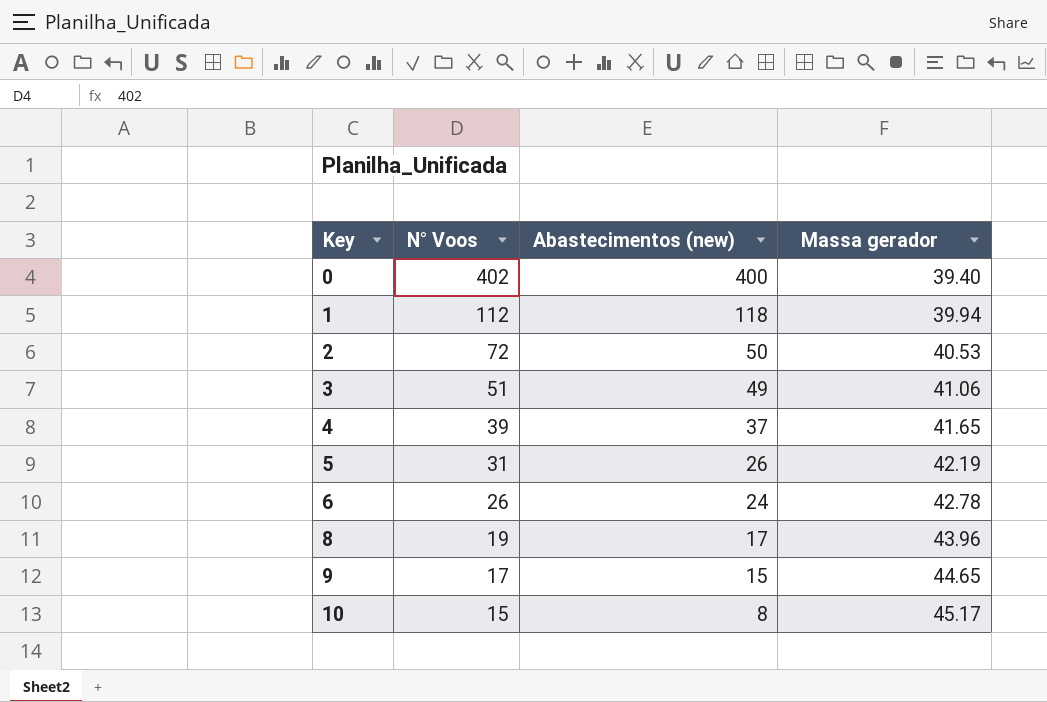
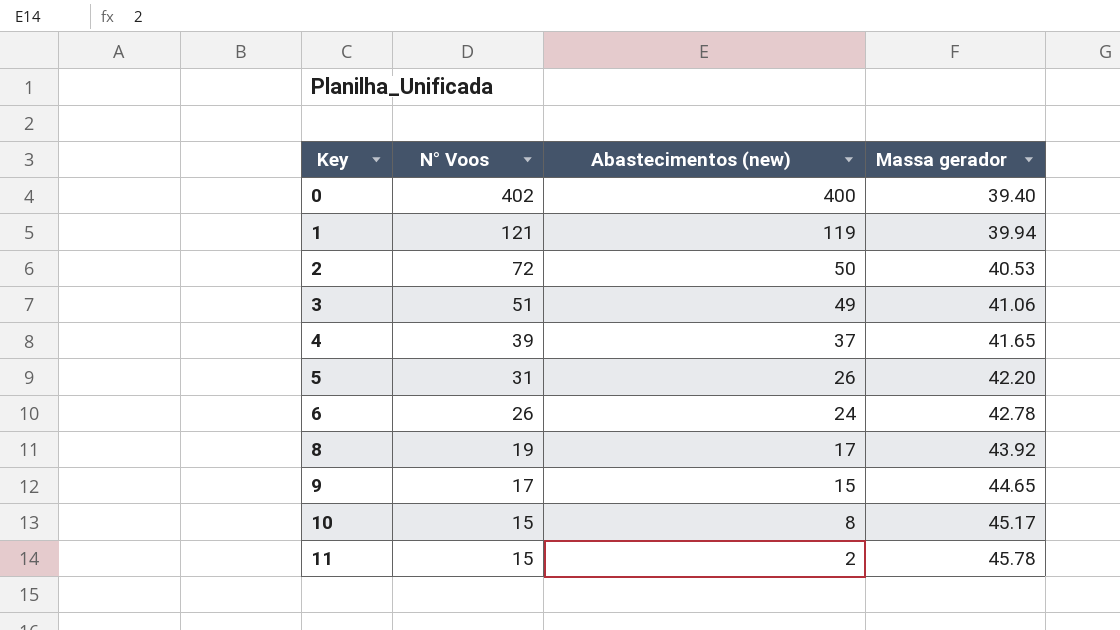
1 | N° Voos: 112 -> 121
1 | Abastecimentos (new): 118 -> 119
5 | Massa gerador: 42.19 -> 42.20
8 | Massa gerador: 43.96 -> 43.92
row 11: none -> 15 | 2 | 45.78

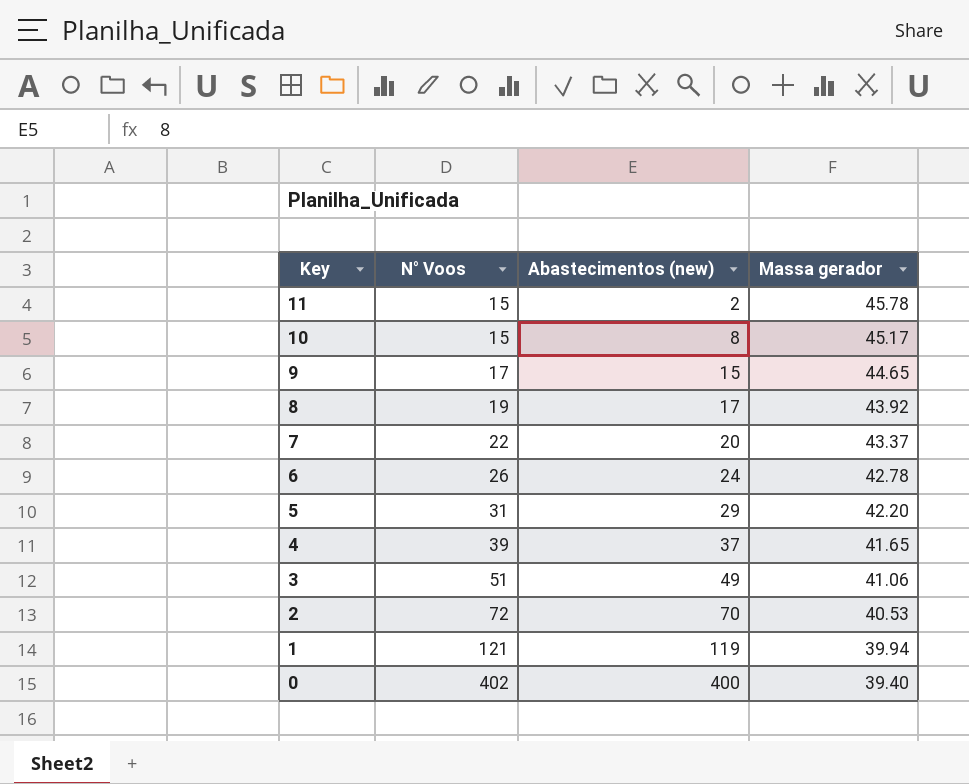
row order: Key ascending -> Key descending
row 7: none -> 22 | 20 | 43.37
5 | Abastecimentos (new): 26 -> 29
2 | Abastecimentos (new): 50 -> 70

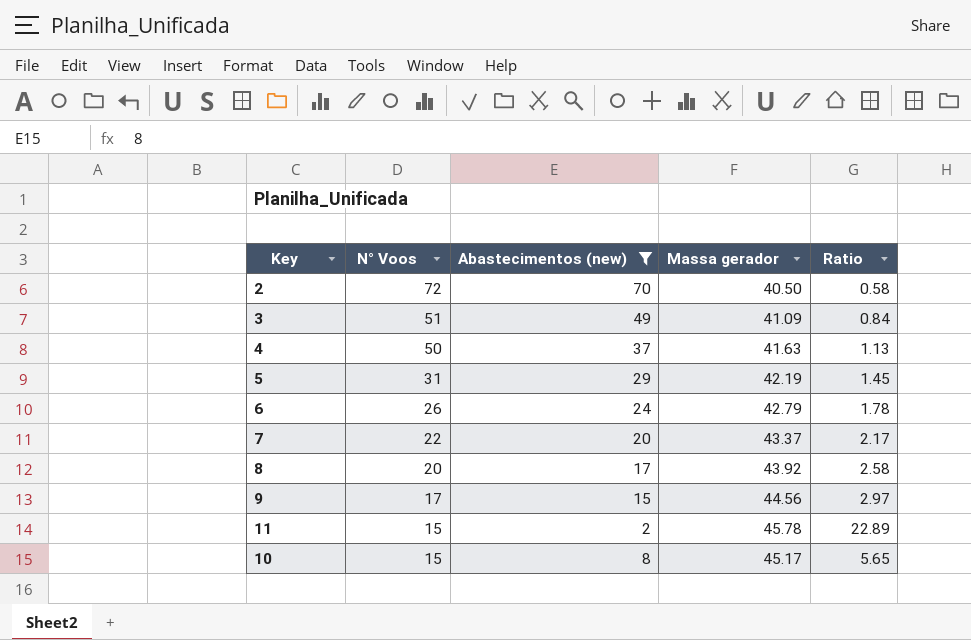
filter: none -> Abastecimentos (new) <= 70
row order: Key descending -> N° Voos descending
column Ratio | formula: none -> [Massa gerador] / [Abastecimentos (new)]
2 | Massa gerador: 40.53 -> 40.50
3 | Massa gerador: 41.06 -> 41.09
4 | N° Voos: 39 -> 50
4 | Massa gerador: 41.65 -> 41.63
5 | Massa gerador: 42.20 -> 42.19
6 | Massa gerador: 42.78 -> 42.79
8 | N° Voos: 19 -> 20
9 | Massa gerador: 44.65 -> 44.56

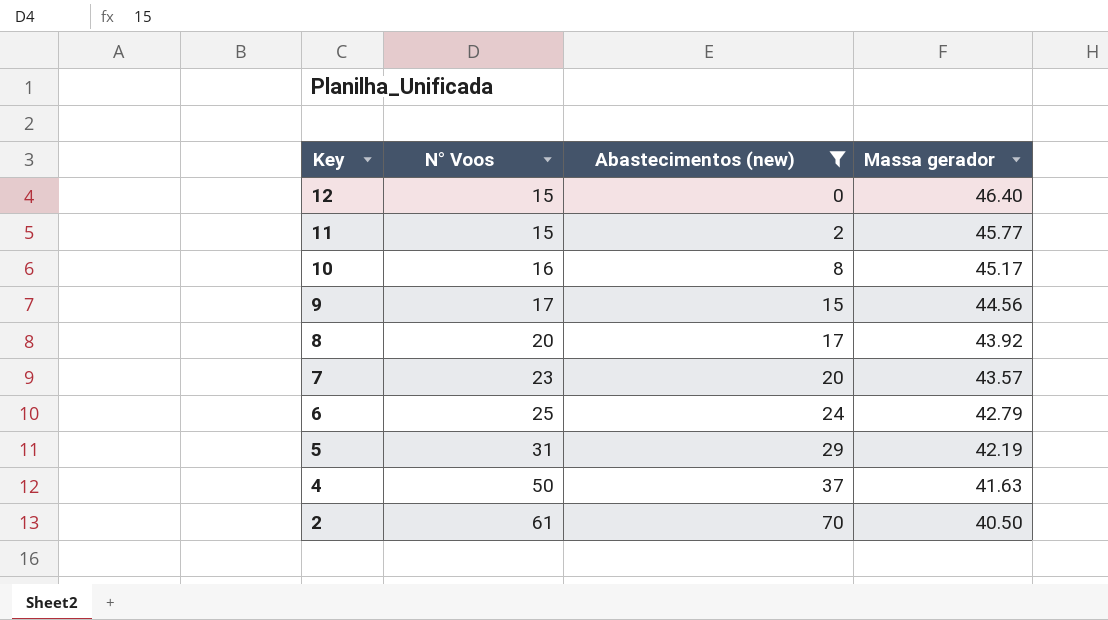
row order: N° Voos descending -> Key descending
column Ratio | formula: [Massa gerador] / [Abastecimentos (new)] -> none
row 3: 51 | 49 | 41.09 | 0.84 -> none
row 12: none -> 15 | 0 | 46.40
11 | Massa gerador: 45.78 -> 45.77
10 | N° Voos: 15 -> 16
7 | N° Voos: 22 -> 23
7 | Massa gerador: 43.37 -> 43.57
6 | N° Voos: 26 -> 25
2 | N° Voos: 72 -> 61

